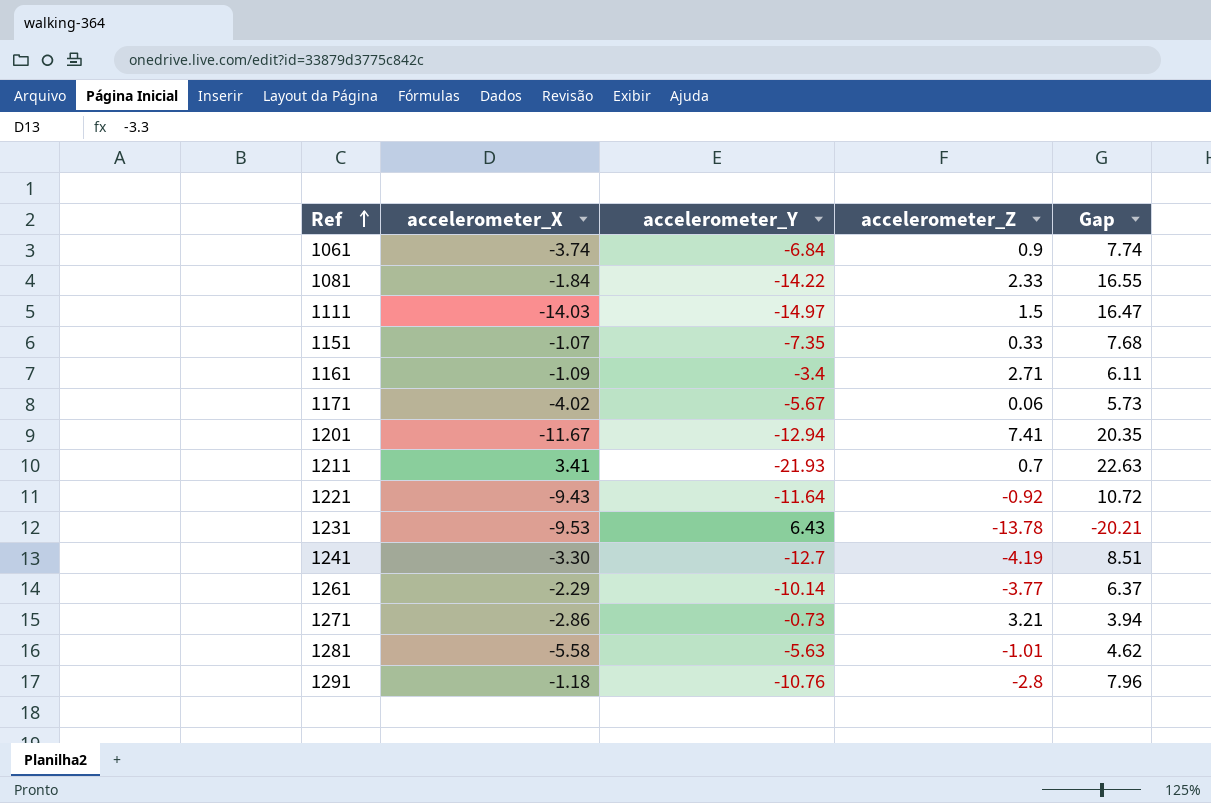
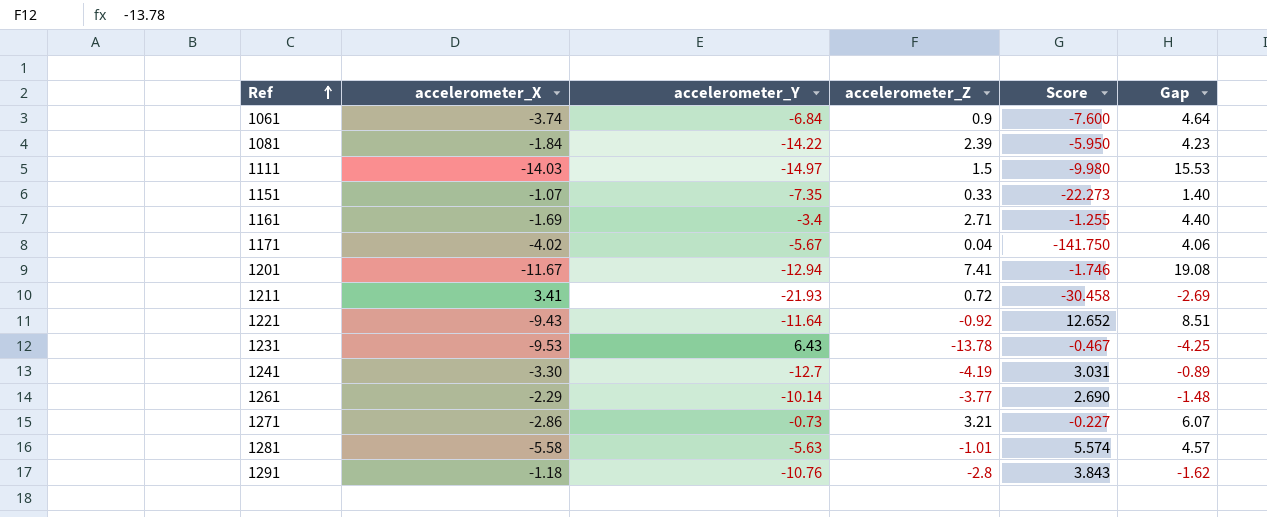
column Score | formula: none -> [accelerometer_Y] / [accelerometer_Z]
column Gap | formula: [accelerometer_Z] - [accelerometer_Y] -> [accelerometer_Z] - [accelerometer_X]
1081 | accelerometer_Z: 2.33 -> 2.39
1161 | accelerometer_X: -1.09 -> -1.69
1171 | accelerometer_Z: 0.06 -> 0.04
1211 | accelerometer_Z: 0.7 -> 0.72

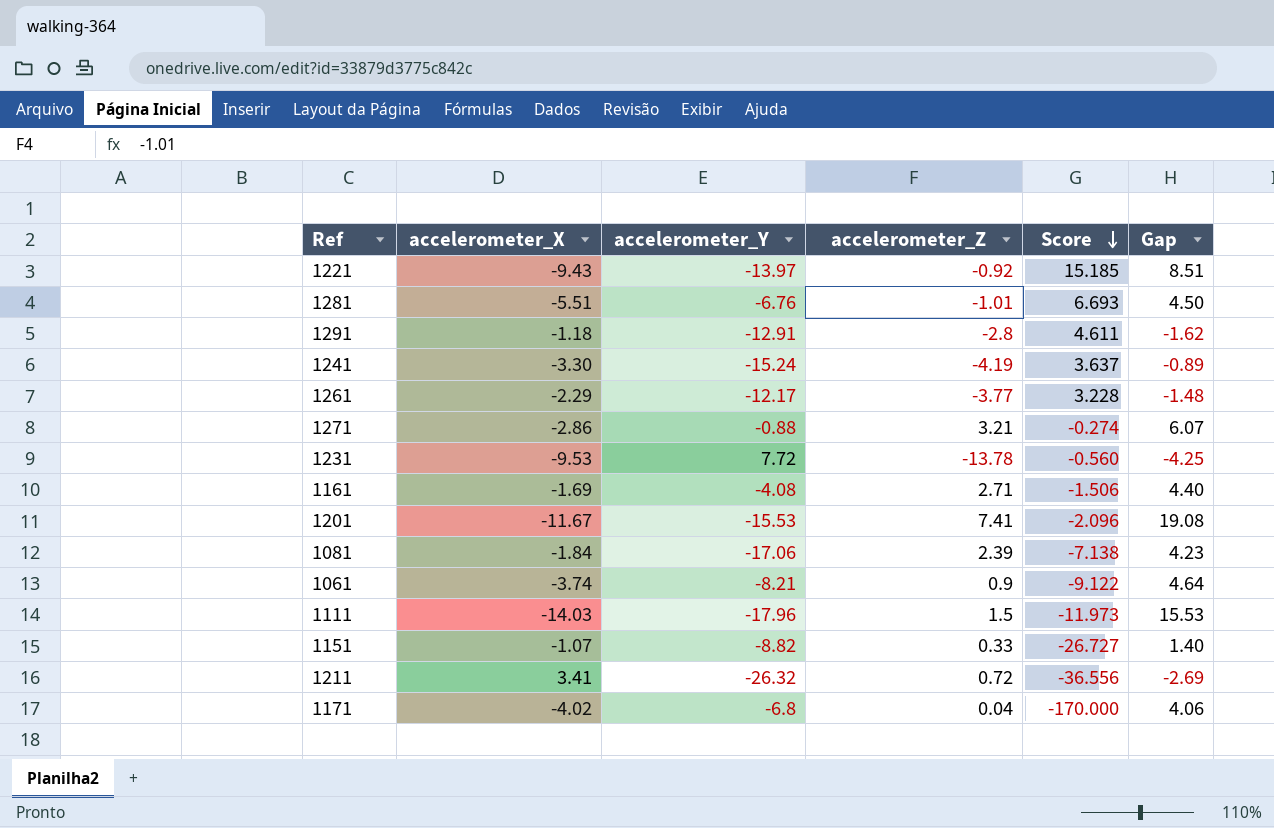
row order: Ref ascending -> Score descending
1221 | accelerometer_Y: -11.64 -> -13.97
1221 | Score: 12.652 -> 15.185
1281 | accelerometer_X: -5.58 -> -5.51
1281 | accelerometer_Y: -5.63 -> -6.76
1281 | Score: 5.574 -> 6.693
1281 | Gap: 4.57 -> 4.50
1291 | accelerometer_Y: -10.76 -> -12.91
1291 | Score: 3.843 -> 4.611
1241 | accelerometer_Y: -12.7 -> -15.24
1241 | Score: 3.031 -> 3.637
1261 | accelerometer_Y: -10.14 -> -12.17
1261 | Score: 2.690 -> 3.228
1271 | accelerometer_Y: -0.73 -> -0.88
1271 | Score: -0.227 -> -0.274
1231 | accelerometer_Y: 6.43 -> 7.72
1231 | Score: -0.467 -> -0.560
1161 | accelerometer_Y: -3.4 -> -4.08
1161 | Score: -1.255 -> -1.506
1201 | accelerometer_Y: -12.94 -> -15.53
1201 | Score: -1.746 -> -2.096
1081 | accelerometer_Y: -14.22 -> -17.06
1081 | Score: -5.950 -> -7.138
1061 | accelerometer_Y: -6.84 -> -8.21
1061 | Score: -7.600 -> -9.122
1111 | accelerometer_Y: -14.97 -> -17.96
1111 | Score: -9.980 -> -11.973
1151 | accelerometer_Y: -7.35 -> -8.82
1151 | Score: -22.273 -> -26.727
1211 | accelerometer_Y: -21.93 -> -26.32
1211 | Score: -30.458 -> -36.556
1171 | accelerometer_Y: -5.67 -> -6.8
1171 | Score: -141.750 -> -170.000

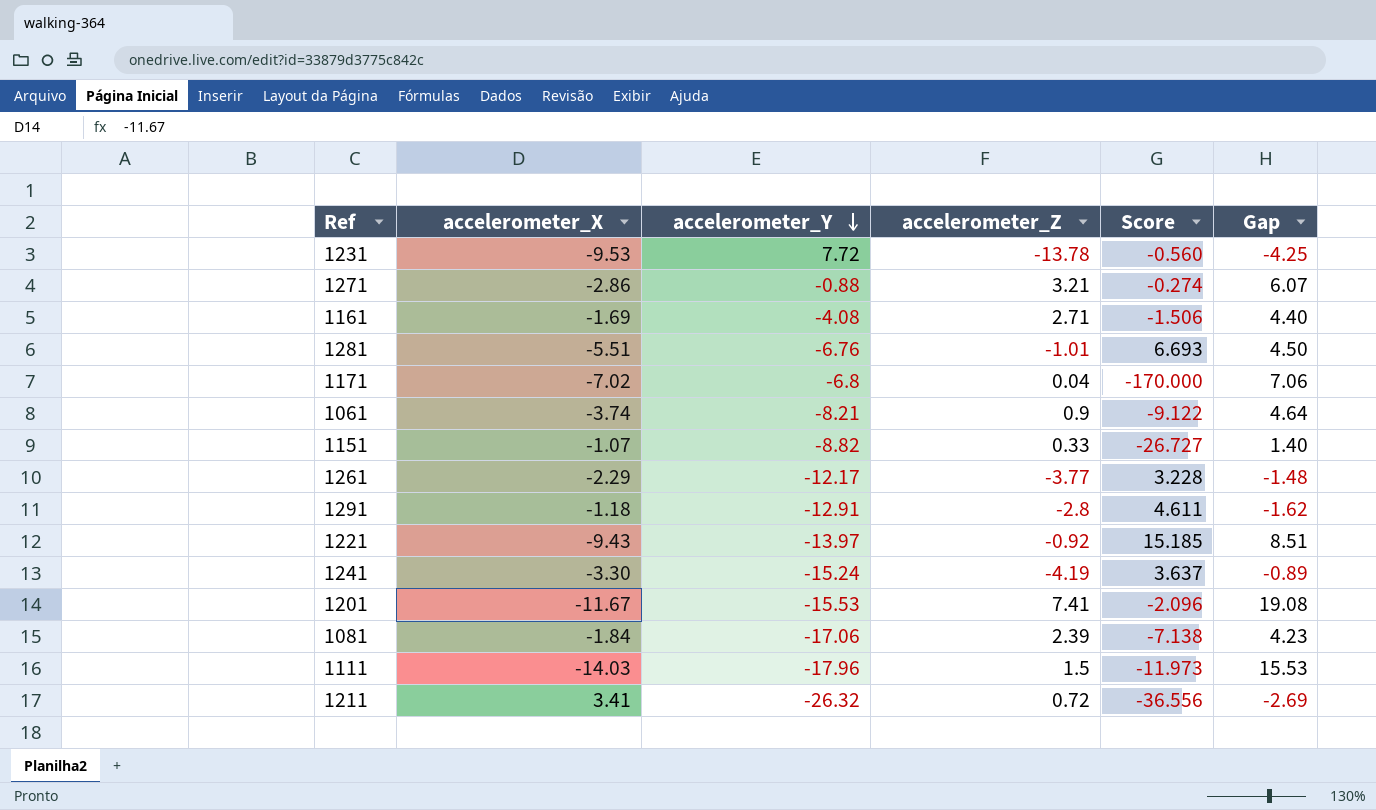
row order: Score descending -> accelerometer_Y descending
1171 | accelerometer_X: -4.02 -> -7.02
1171 | Gap: 4.06 -> 7.06

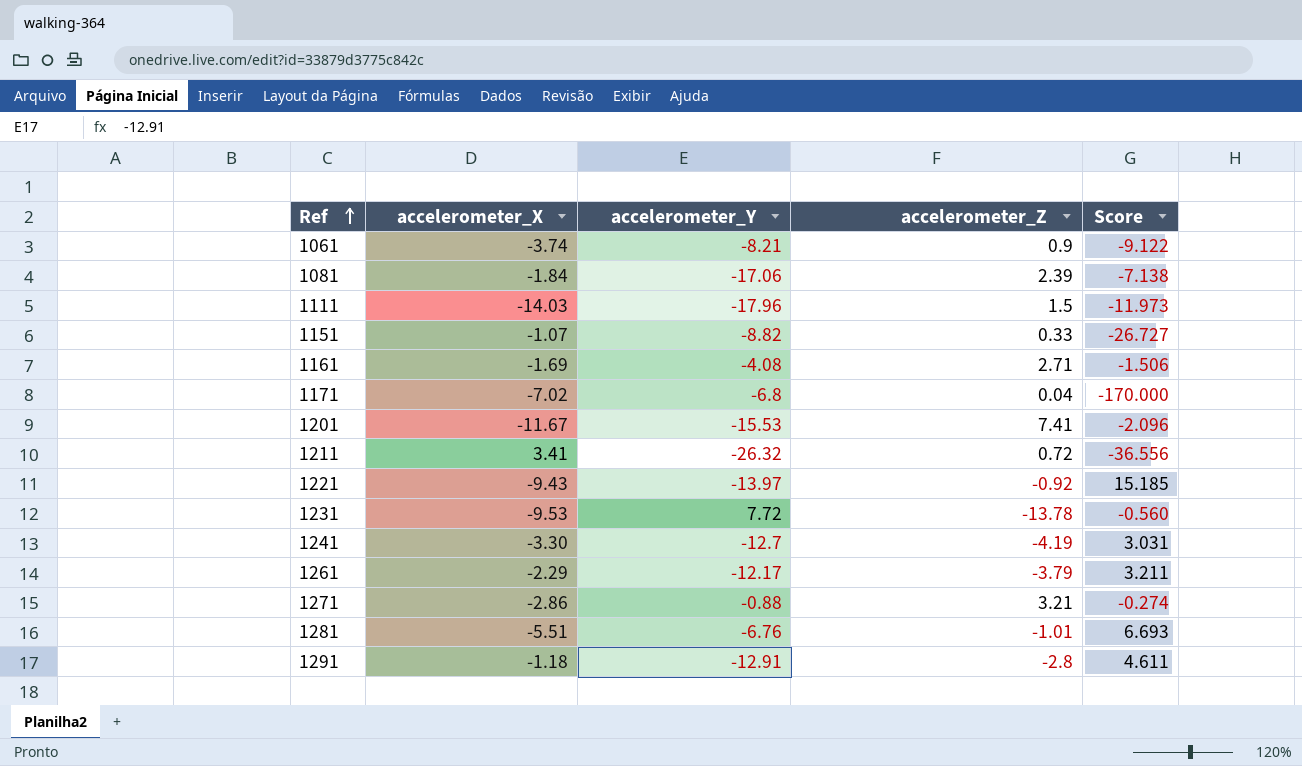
row order: accelerometer_Y descending -> Ref ascending
column Gap | formula: [accelerometer_Z] - [accelerometer_X] -> none
1241 | accelerometer_Y: -15.24 -> -12.7
1241 | Score: 3.637 -> 3.031
1261 | accelerometer_Z: -3.77 -> -3.79
1261 | Score: 3.228 -> 3.211

